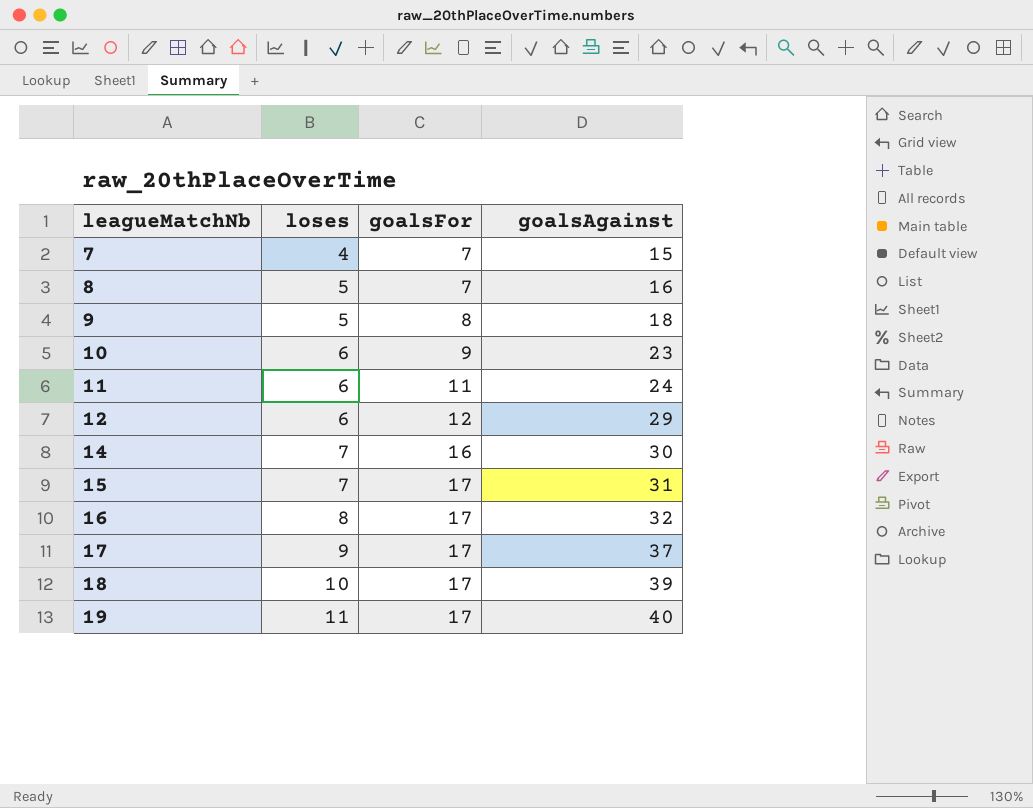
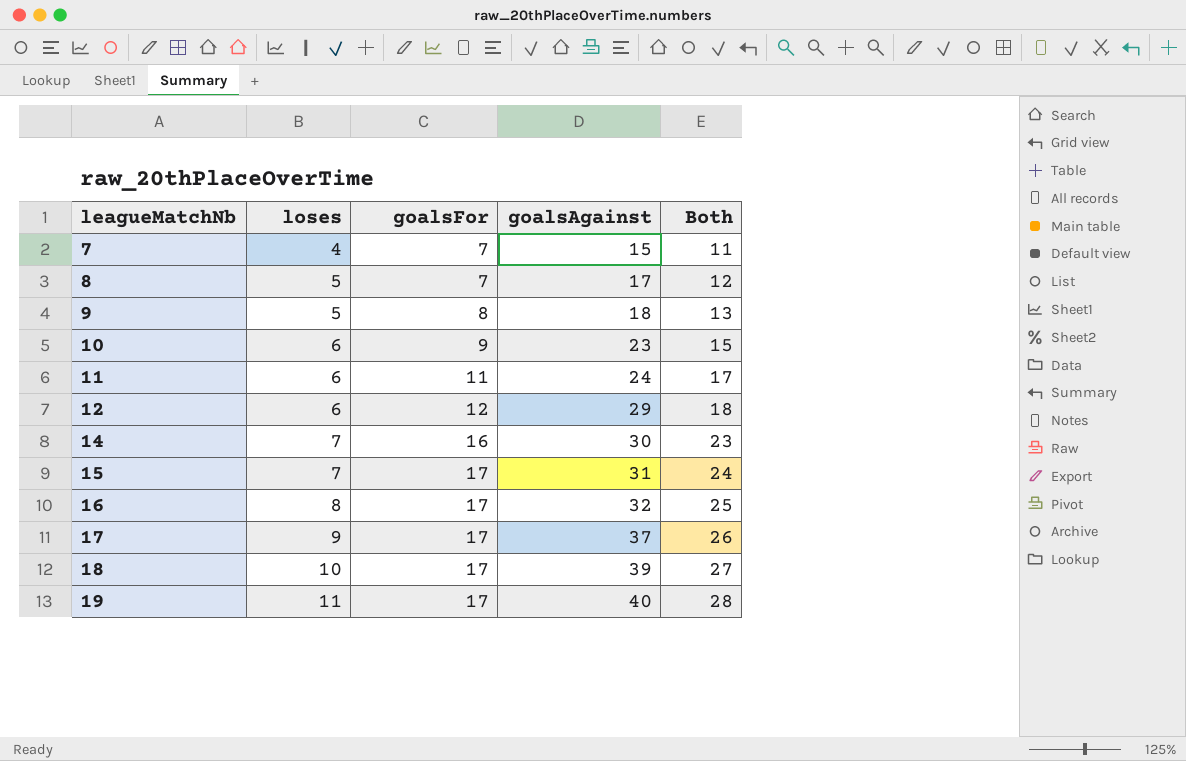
column Both | formula: none -> [loses] + [goalsFor]
8 | goalsAgainst: 16 -> 17

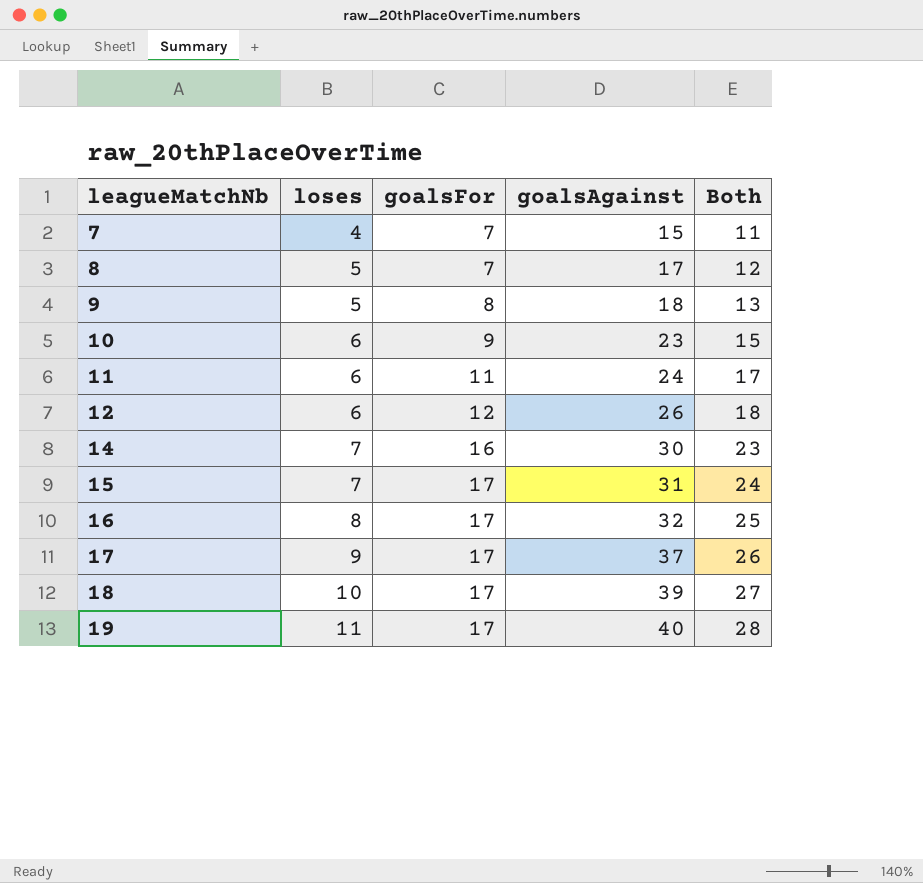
12 | goalsAgainst: 29 -> 26

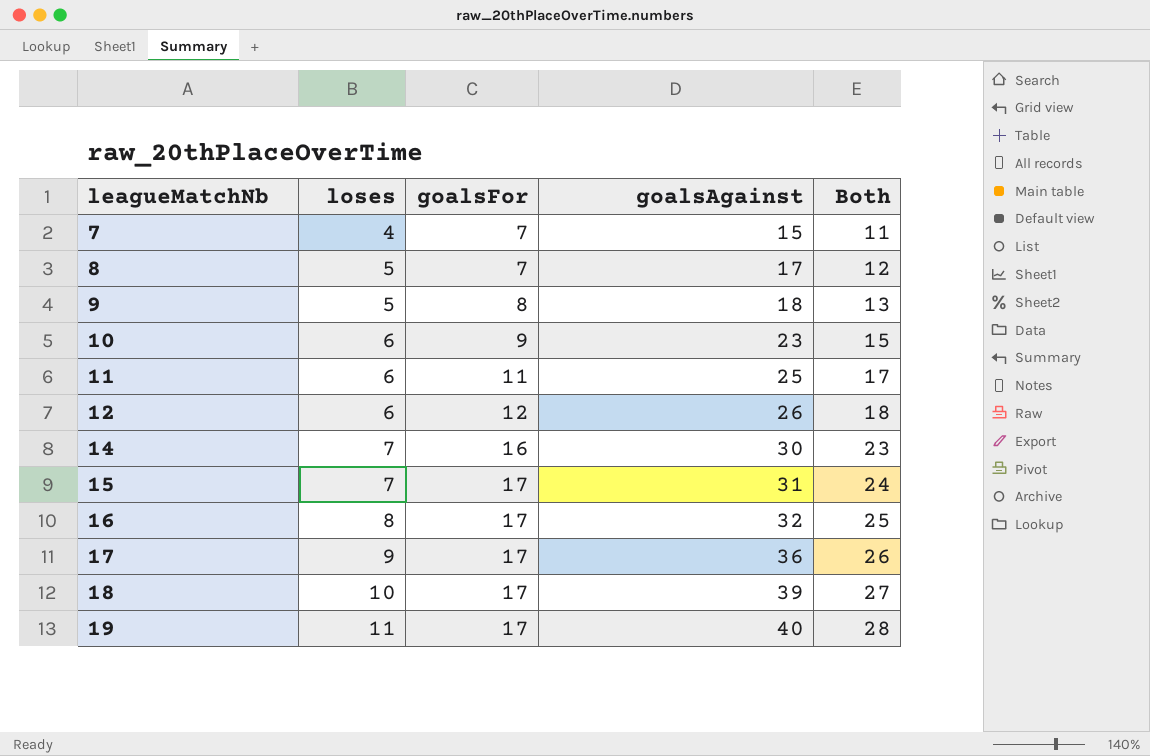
11 | goalsAgainst: 24 -> 25
17 | goalsAgainst: 37 -> 36

